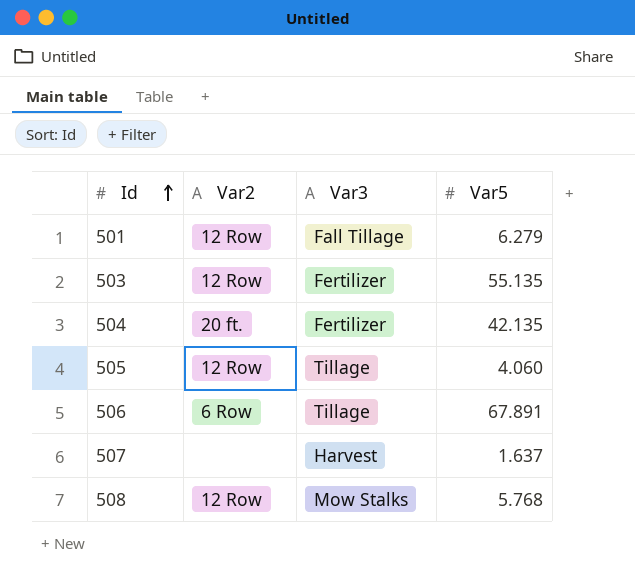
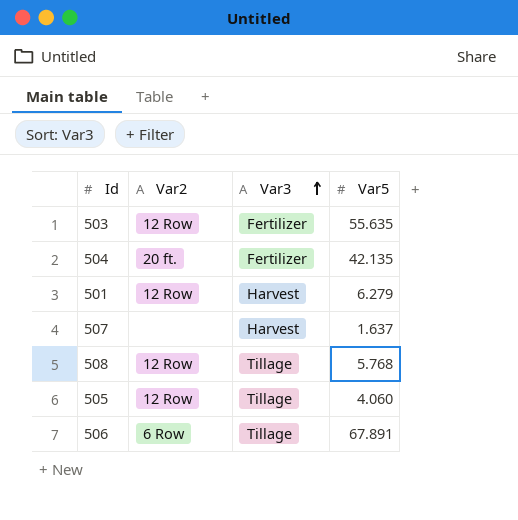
row order: Id ascending -> Var3 ascending
503 | Var5: 55.135 -> 55.635
501 | Var3: Fall Tillage -> Harvest
508 | Var3: Mow Stalks -> Tillage

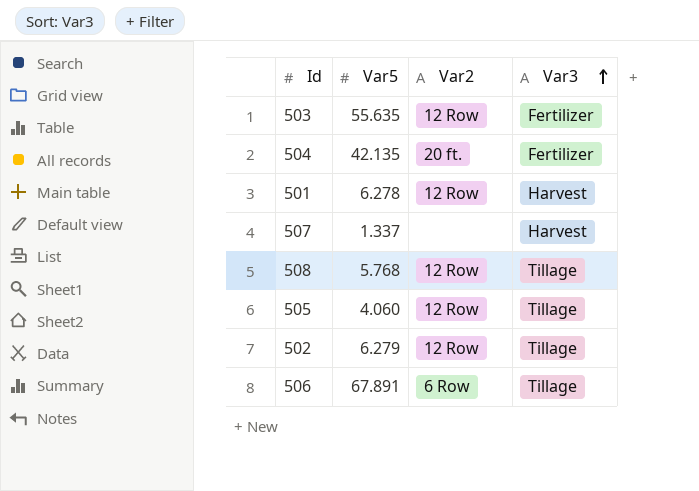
column Var5 | position: 4 -> 2
501 | Var5: 6.279 -> 6.278
507 | Var5: 1.637 -> 1.337
row 502: none -> 6.279 | 12 Row | Tillage

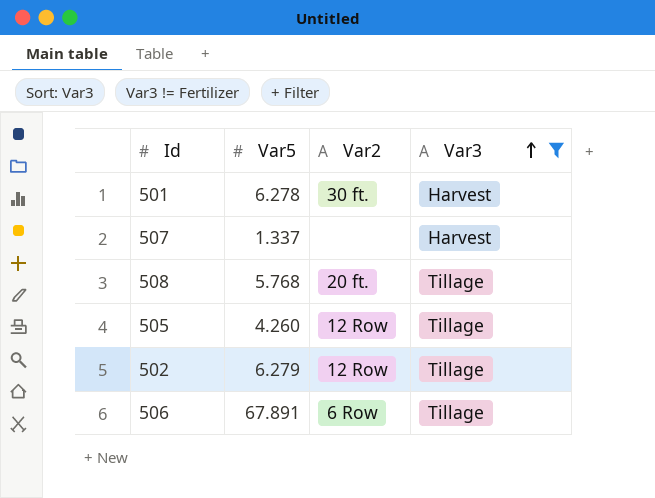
filter: none -> Var3 != Fertilizer
501 | Var2: 12 Row -> 30 ft.
508 | Var2: 12 Row -> 20 ft.
505 | Var5: 4.060 -> 4.260

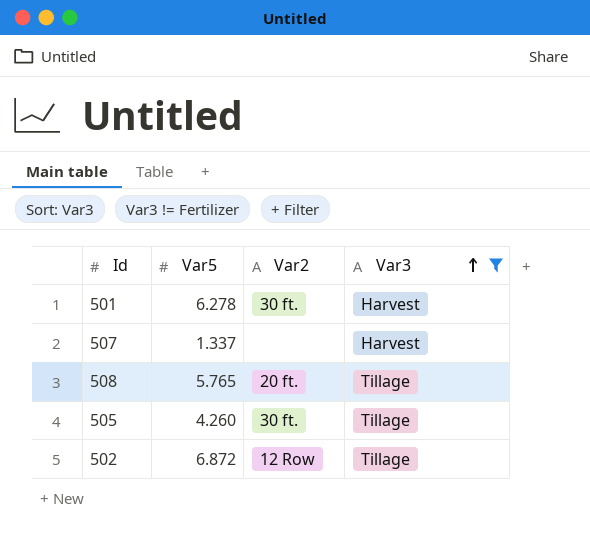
row 506: 67.891 | 6 Row | Tillage -> none
508 | Var5: 5.768 -> 5.765
505 | Var2: 12 Row -> 30 ft.
502 | Var5: 6.279 -> 6.872

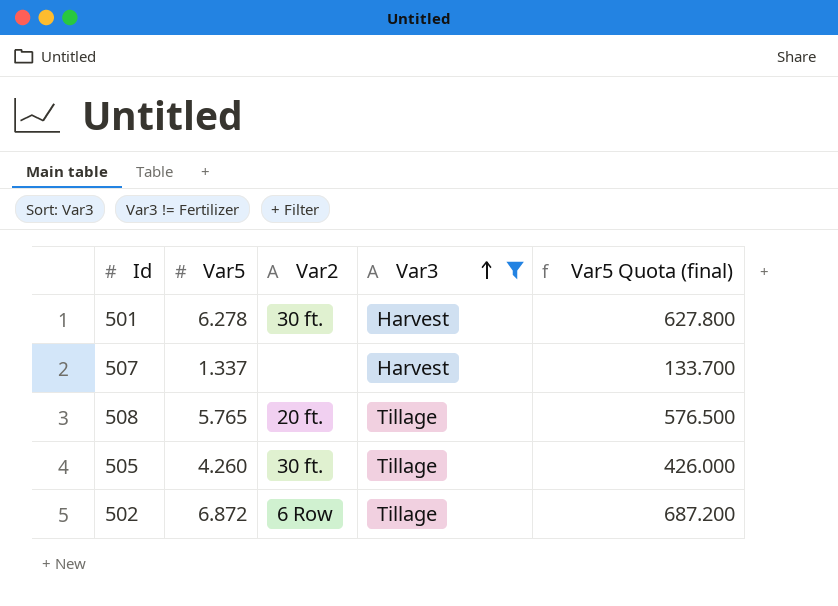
column Var5 Quota (final) | formula: none -> [Var5] * 100
502 | Var2: 12 Row -> 6 Row

